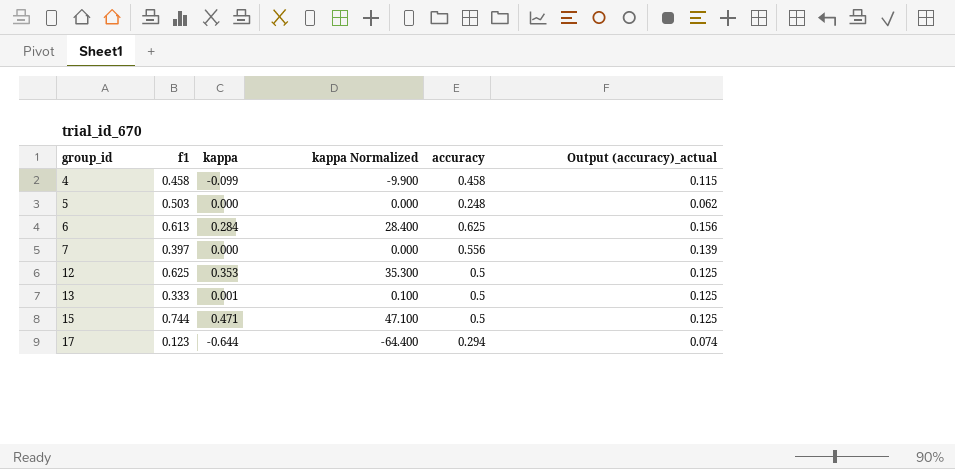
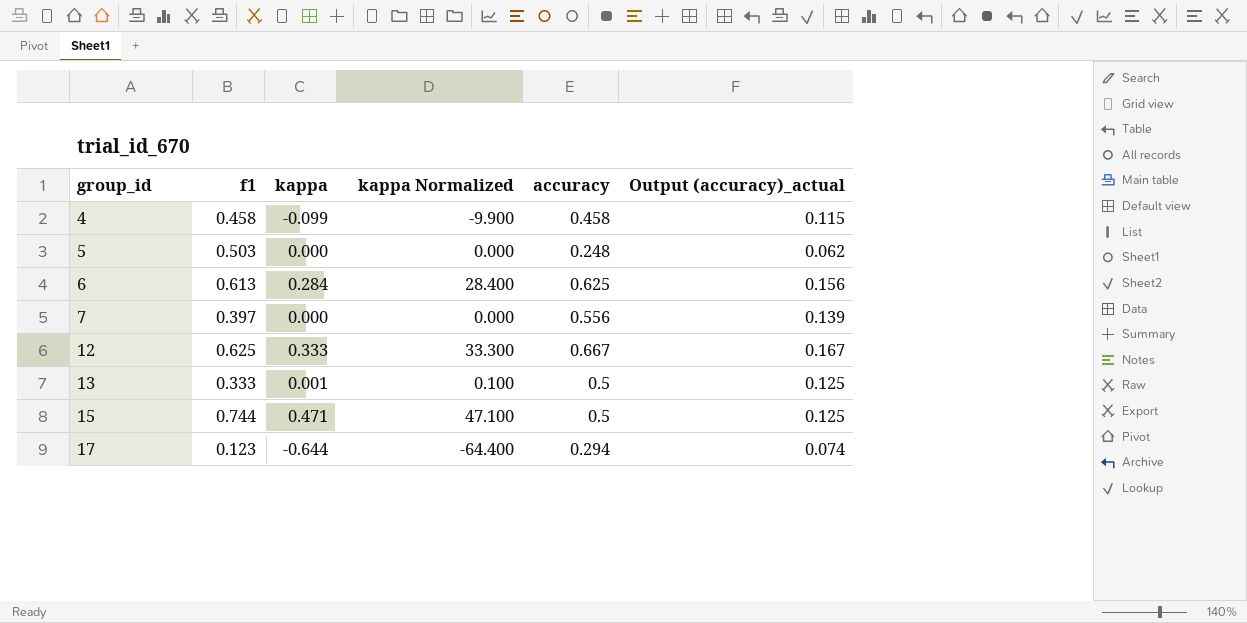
12 | kappa: 0.353 -> 0.333
12 | kappa Normalized: 35.300 -> 33.300
12 | accuracy: 0.5 -> 0.667
12 | Output (accuracy)_actual: 0.125 -> 0.167

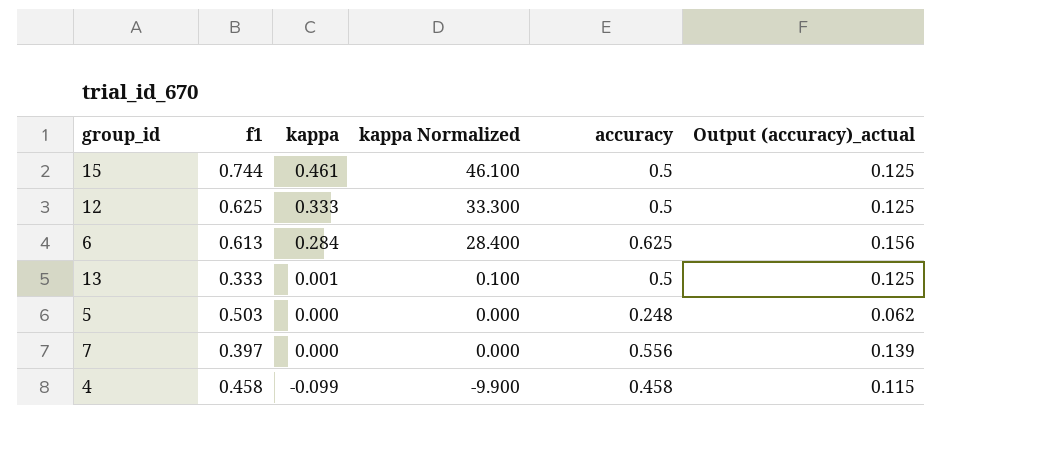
row order: group_id ascending -> kappa descending
row 17: 0.123 | -0.644 | -64.400 | 0.294 | 0.074 -> none
15 | kappa: 0.471 -> 0.461
15 | kappa Normalized: 47.100 -> 46.100
12 | accuracy: 0.667 -> 0.5
12 | Output (accuracy)_actual: 0.167 -> 0.125

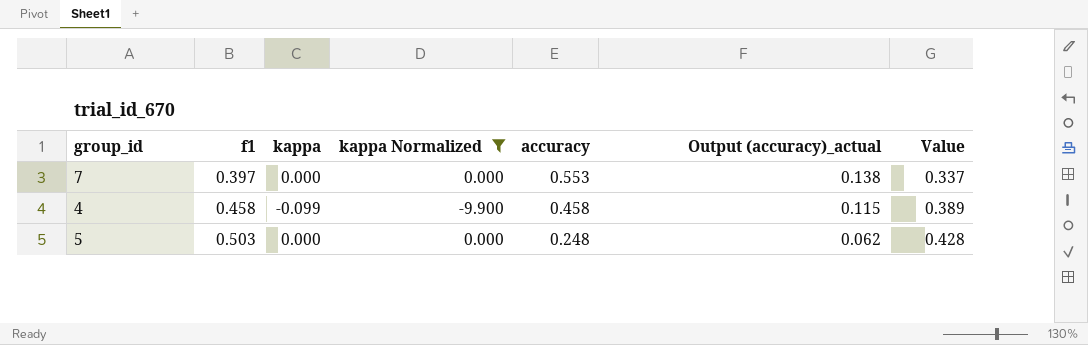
filter: none -> kappa Normalized <= 0.000
row order: kappa descending -> f1 ascending
column Value | formula: none -> [f1] * 0.85
7 | accuracy: 0.556 -> 0.553
7 | Output (accuracy)_actual: 0.139 -> 0.138

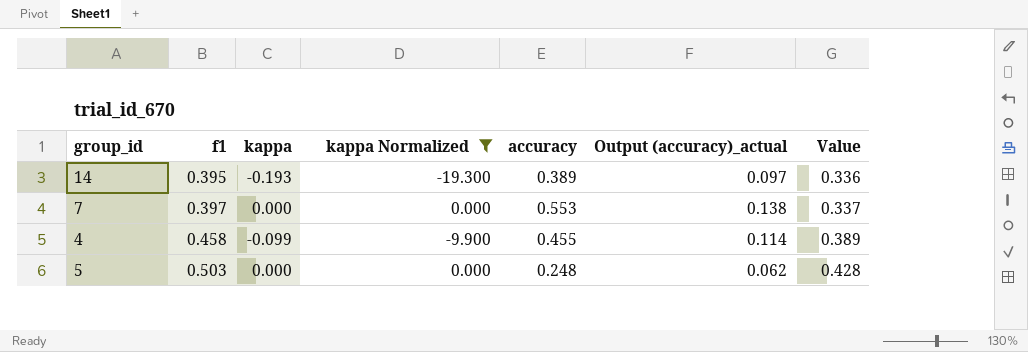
row 14: none -> 0.395 | -0.193 | -19.300 | 0.389 | 0.097 | 0.336
4 | accuracy: 0.458 -> 0.455
4 | Output (accuracy)_actual: 0.115 -> 0.114

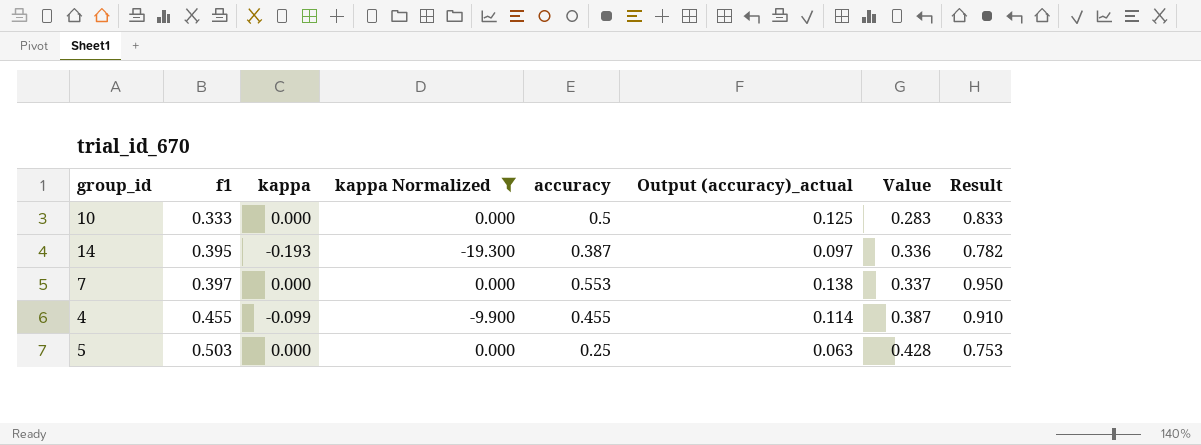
column Result | formula: none -> [f1] + [accuracy]
row 10: none -> 0.333 | 0.000 | 0.000 | 0.5 | 0.125 | 0.283 | 0.833
14 | accuracy: 0.389 -> 0.387
4 | f1: 0.458 -> 0.455
4 | Value: 0.389 -> 0.387
5 | accuracy: 0.248 -> 0.25
5 | Output (accuracy)_actual: 0.062 -> 0.063

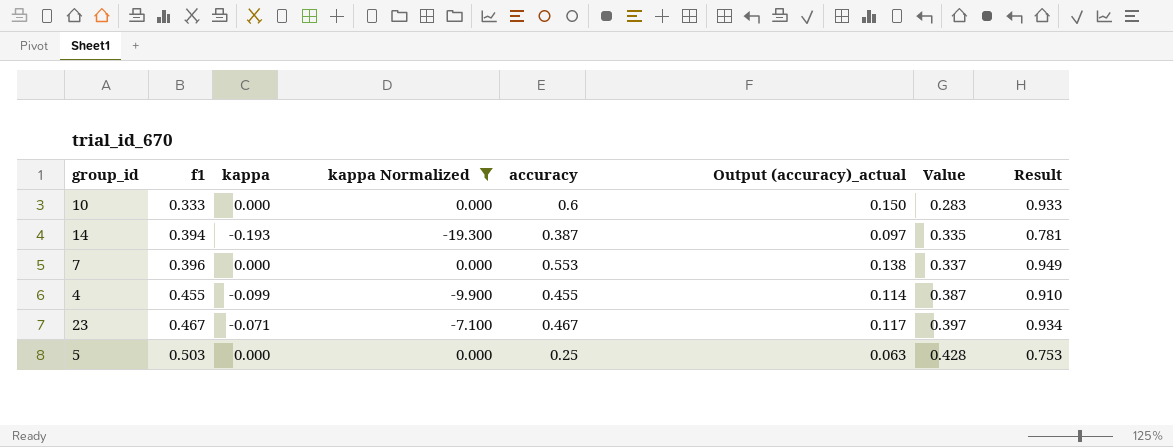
10 | accuracy: 0.5 -> 0.6
10 | Output (accuracy)_actual: 0.125 -> 0.150
10 | Result: 0.833 -> 0.933
14 | f1: 0.395 -> 0.394
14 | Value: 0.336 -> 0.335
14 | Result: 0.782 -> 0.781
7 | f1: 0.397 -> 0.396
7 | Result: 0.950 -> 0.949
row 23: none -> 0.467 | -0.071 | -7.100 | 0.467 | 0.117 | 0.397 | 0.934

